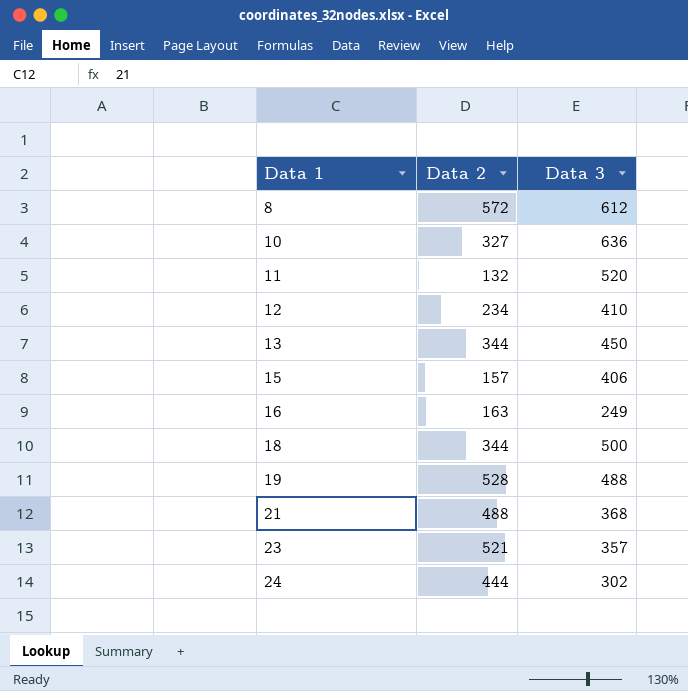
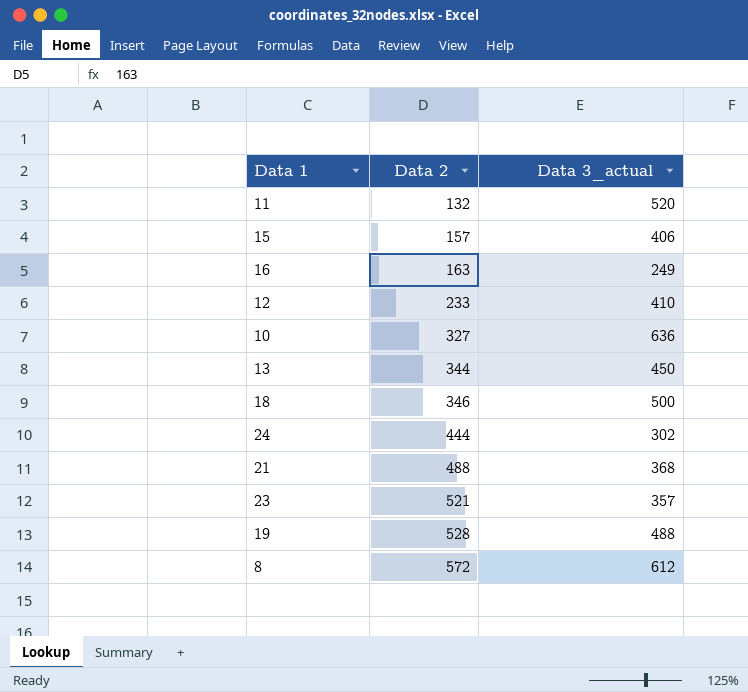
row order: Data 1 ascending -> Data 2 ascending
column name: Data 3 -> Data 3_actual
12 | Data 2: 234 -> 233
18 | Data 2: 344 -> 346

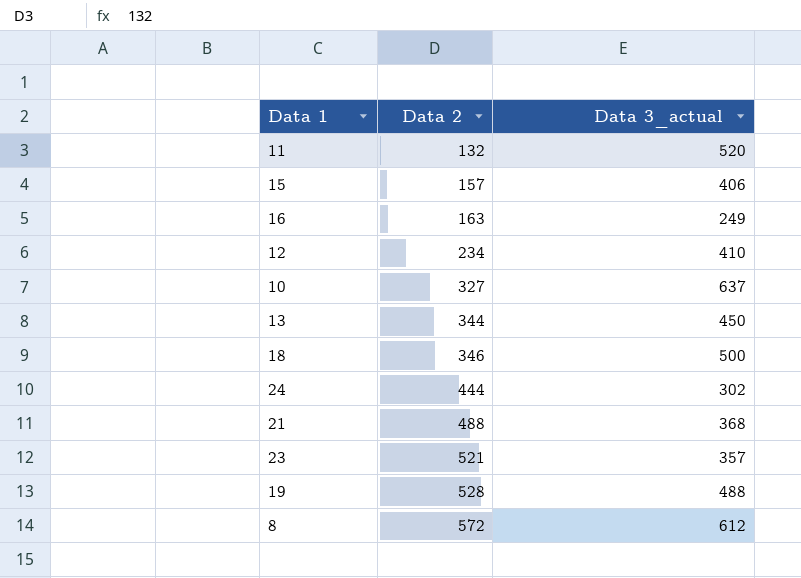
12 | Data 2: 233 -> 234
10 | Data 3_actual: 636 -> 637

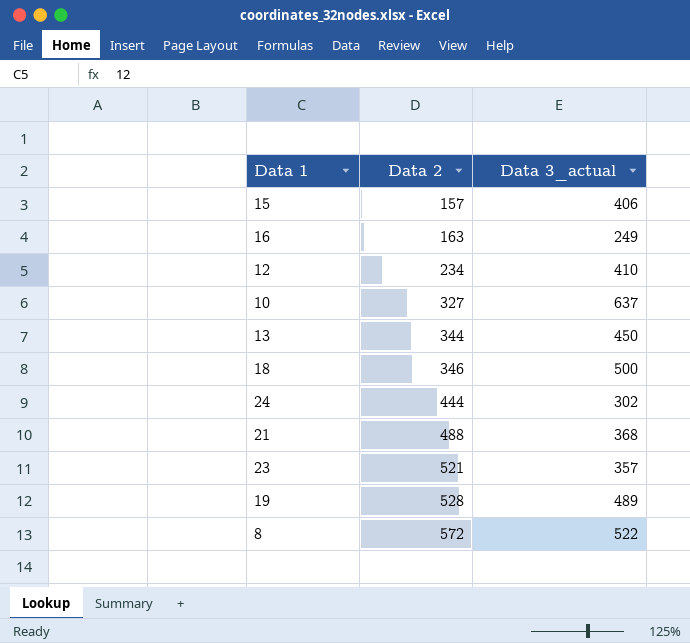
row 11: 132 | 520 -> none
19 | Data 3_actual: 488 -> 489
8 | Data 3_actual: 612 -> 522

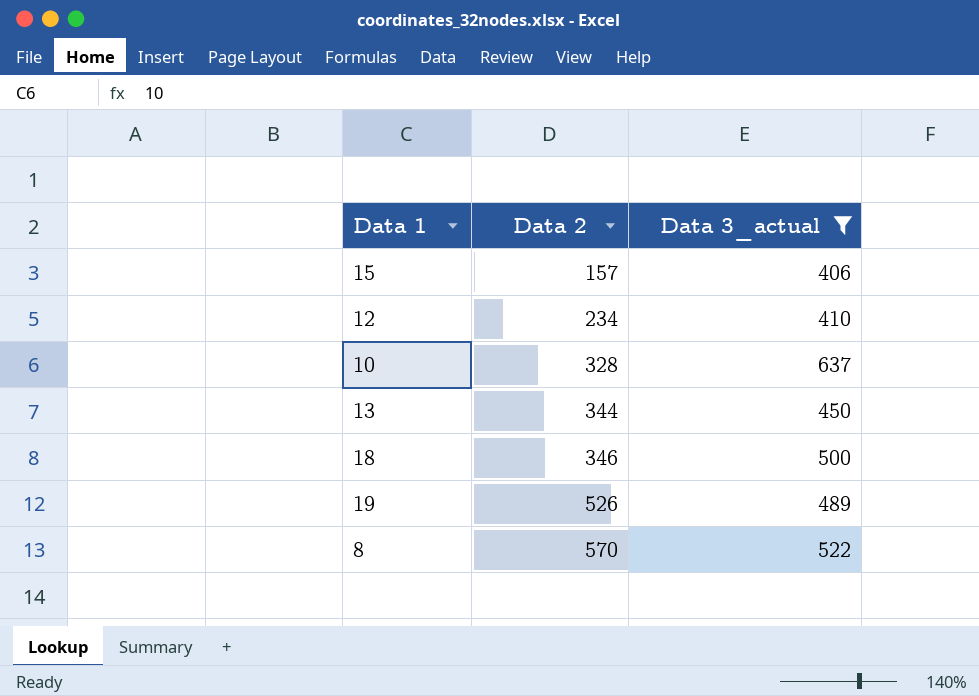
filter: none -> Data 3_actual >= 406
10 | Data 2: 327 -> 328
19 | Data 2: 528 -> 526
8 | Data 2: 572 -> 570

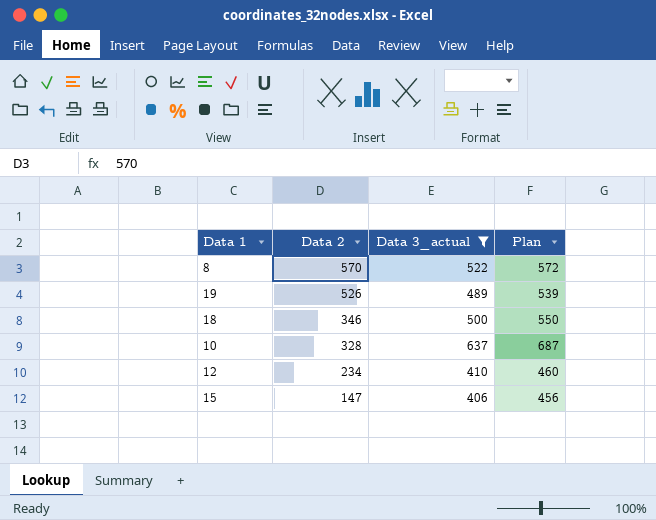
row order: Data 2 ascending -> Data 2 descending
column Plan | formula: none -> [Data 3_actual] + 50
row 13: 344 | 450 -> none
15 | Data 2: 157 -> 147

